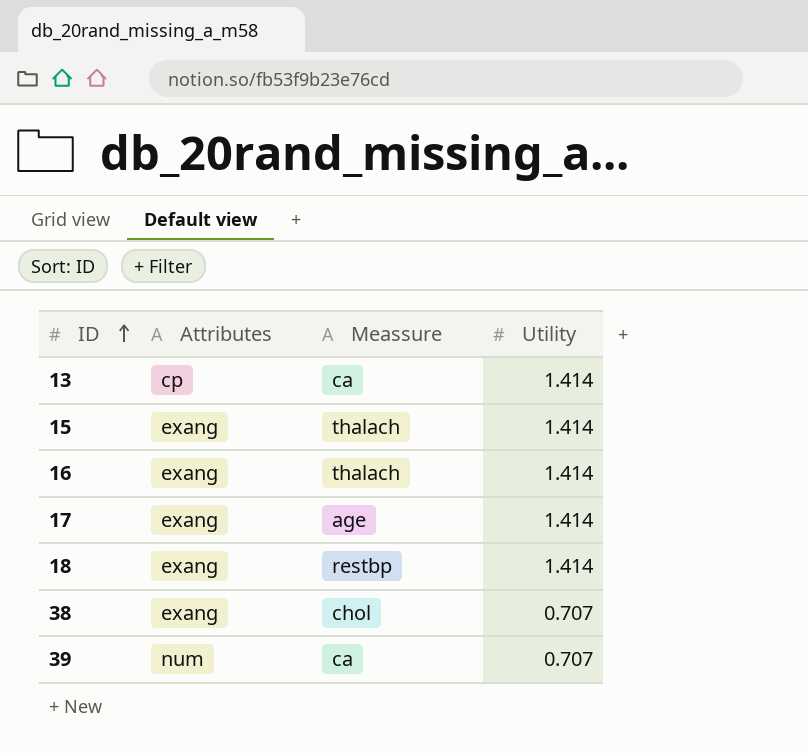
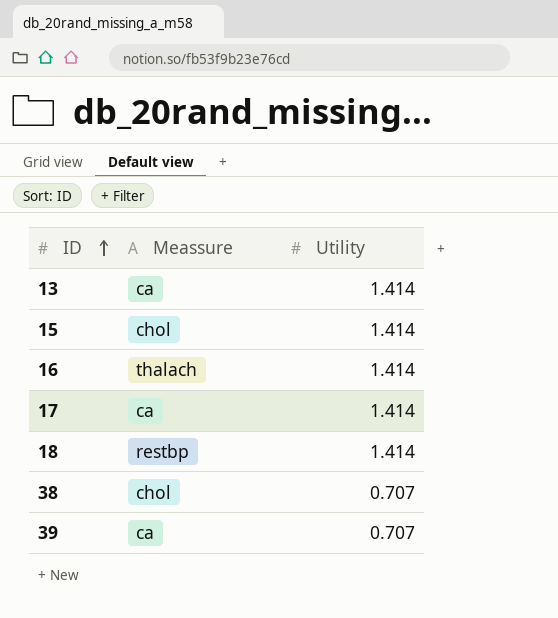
column Attributes | position: 2 -> none
15 | Meassure: thalach -> chol
17 | Meassure: age -> ca

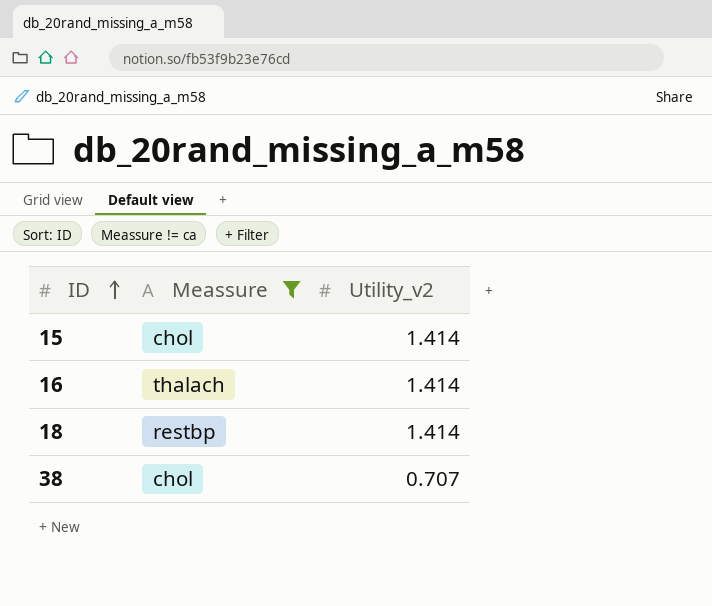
filter: none -> Meassure != ca
column name: Utility -> Utility_v2

